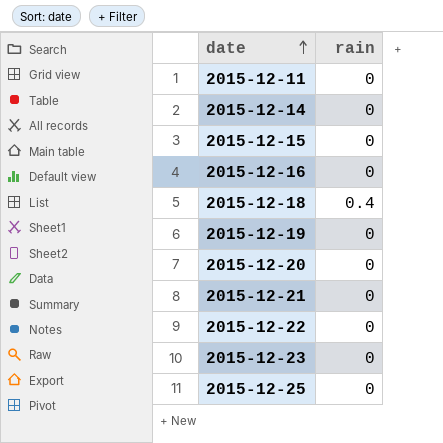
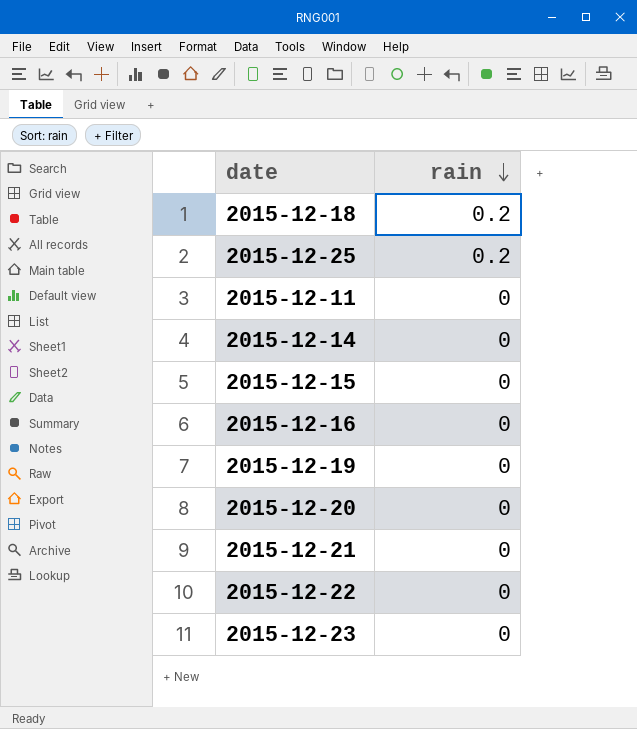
row order: date ascending -> rain descending
2015-12-18 | rain: 0.4 -> 0.2
2015-12-25 | rain: 0 -> 0.2

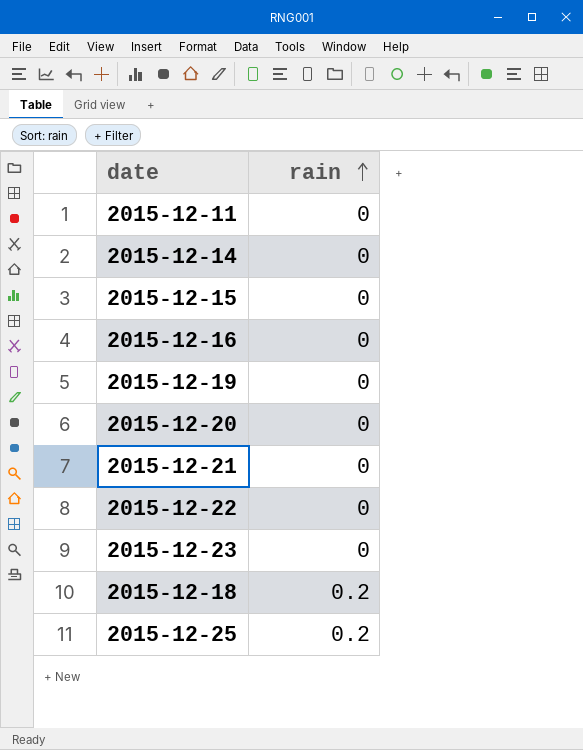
row order: rain descending -> rain ascending

